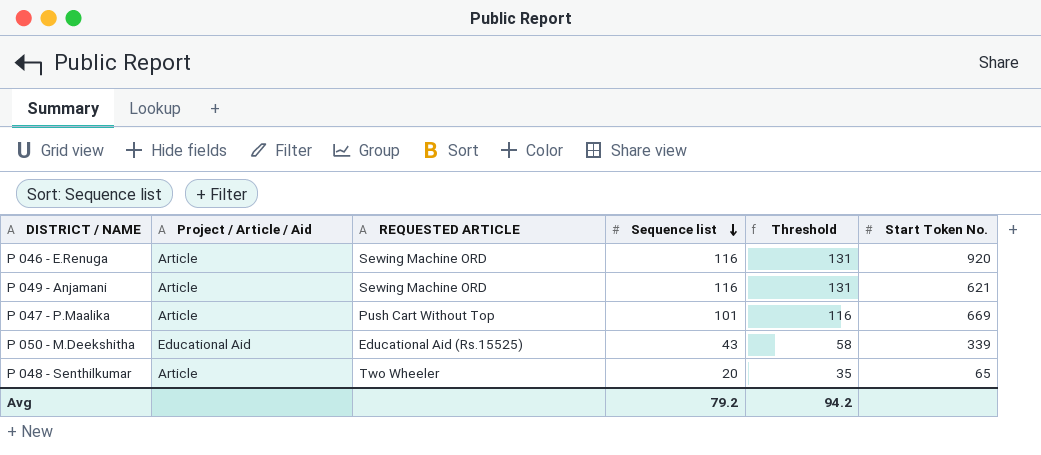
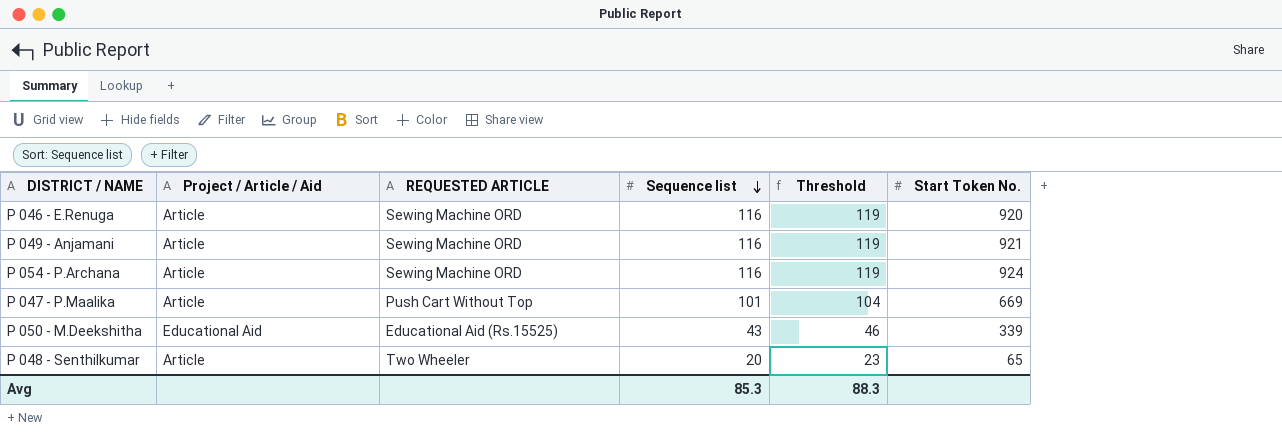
column Threshold | formula: [Sequence list] + 15 -> [Sequence list] + 3
P 049 - Anjamani | Start Token No.: 621 -> 921
row P 054 - P.Archana: none -> Article | Sewing Machine ORD | 116 | 119 | 924
Avg | Sequence list: 79.2 -> 85.3
Avg | Threshold: 94.2 -> 88.3

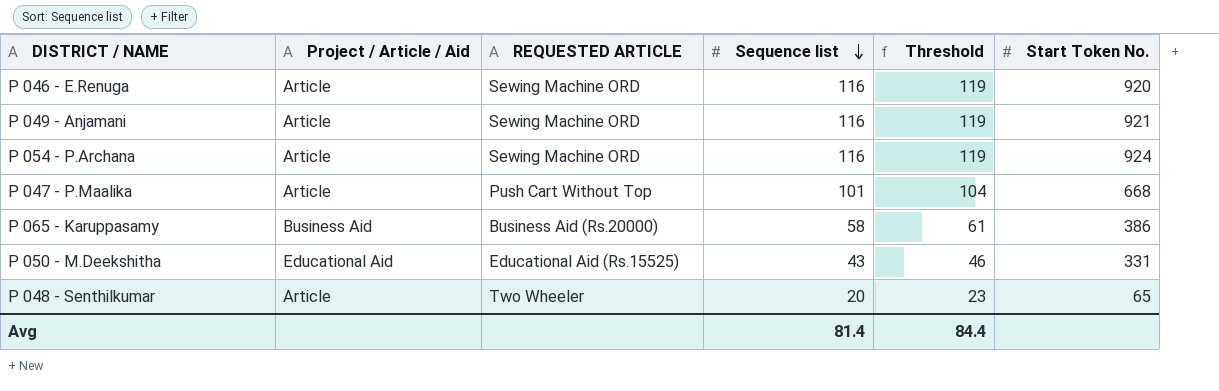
P 047 - P.Maalika | Start Token No.: 669 -> 668
row P 065 - Karuppasamy: none -> Business Aid | Business Aid (Rs.20000) | 58 | 61 | 386
P 050 - M.Deekshitha | Start Token No.: 339 -> 331
Avg | Sequence list: 85.3 -> 81.4
Avg | Threshold: 88.3 -> 84.4

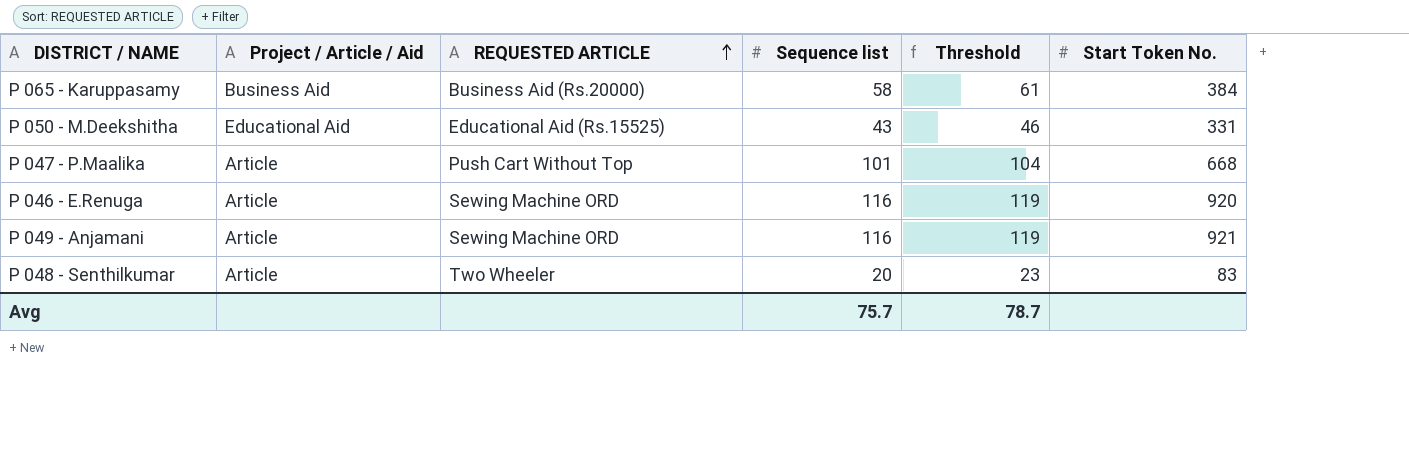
row order: Sequence list descending -> REQUESTED ARTICLE ascending
row P 054 - P.Archana: Article | Sewing Machine ORD | 116 | 119 | 924 -> none
P 065 - Karuppasamy | Start Token No.: 386 -> 384
P 048 - Senthilkumar | Start Token No.: 65 -> 83
Avg | Sequence list: 81.4 -> 75.7
Avg | Threshold: 84.4 -> 78.7

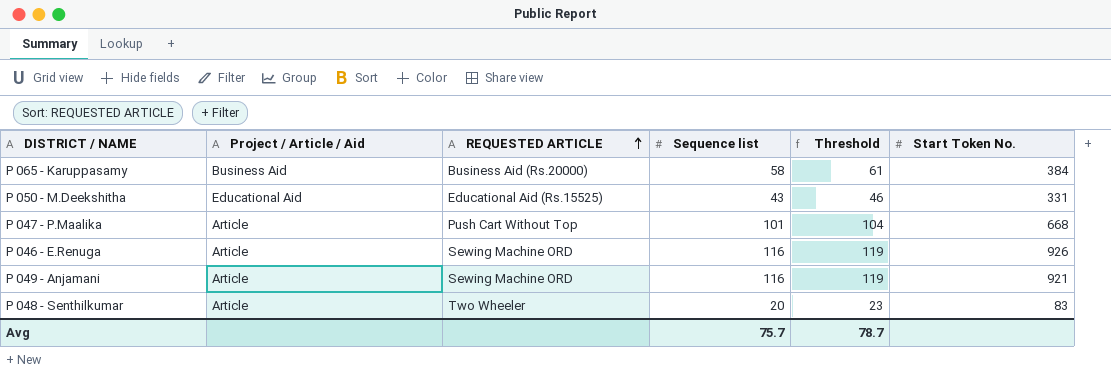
P 046 - E.Renuga | Start Token No.: 920 -> 926

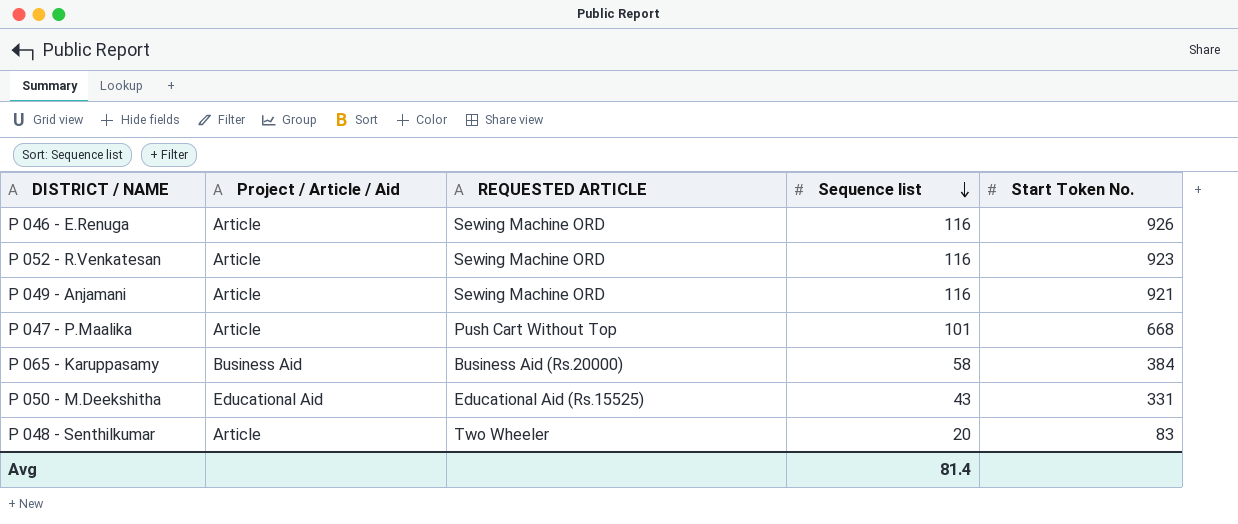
row order: REQUESTED ARTICLE ascending -> Sequence list descending
column Threshold | formula: [Sequence list] + 3 -> none
row P 052 - R.Venkatesan: none -> Article | Sewing Machine ORD | 116 | 923
Avg | Sequence list: 75.7 -> 81.4

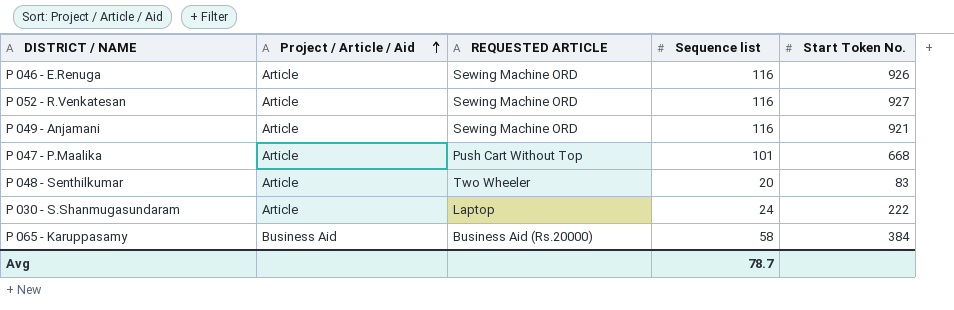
row order: Sequence list descending -> Project / Article / Aid ascending
row P 050 - M.Deekshitha: Educational Aid | Educational Aid (Rs.15525) | 43 | 331 -> none
P 052 - R.Venkatesan | Start Token No.: 923 -> 927
row P 030 - S.Shanmugasundaram: none -> Article | Laptop | 24 | 222
Avg | Sequence list: 81.4 -> 78.7

